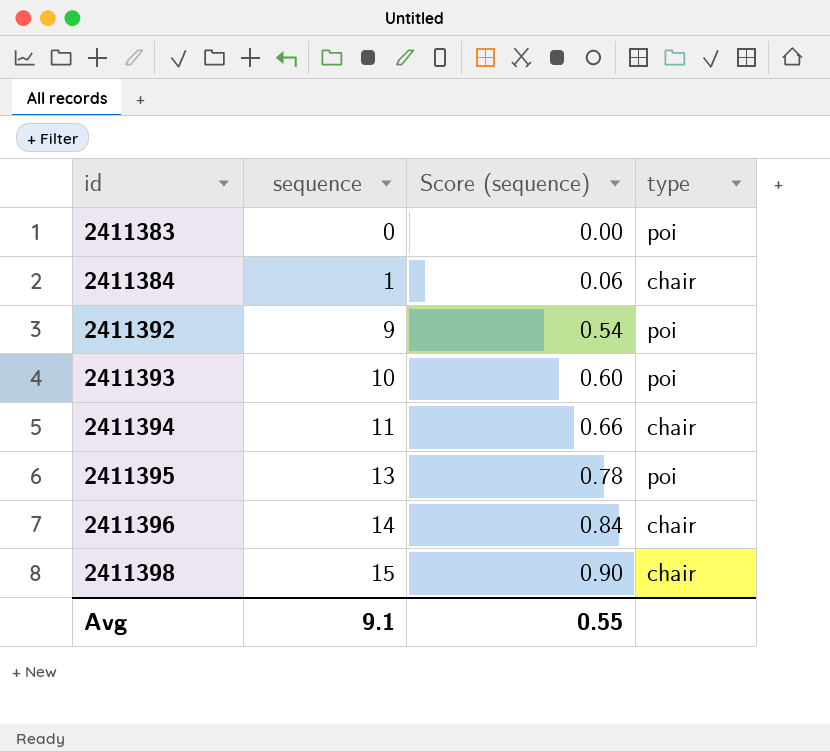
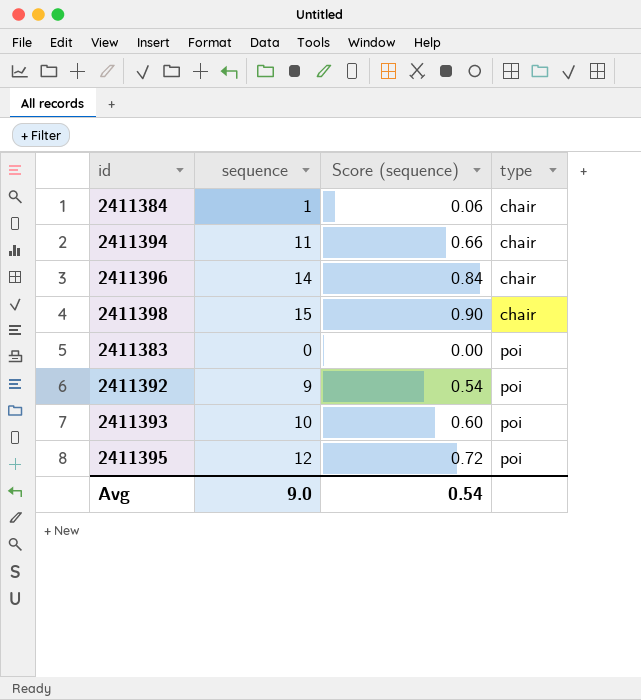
row order: id ascending -> type ascending
2411395 | sequence: 13 -> 12
2411395 | Score (sequence): 0.78 -> 0.72
Avg | sequence: 9.1 -> 9.0
Avg | Score (sequence): 0.55 -> 0.54

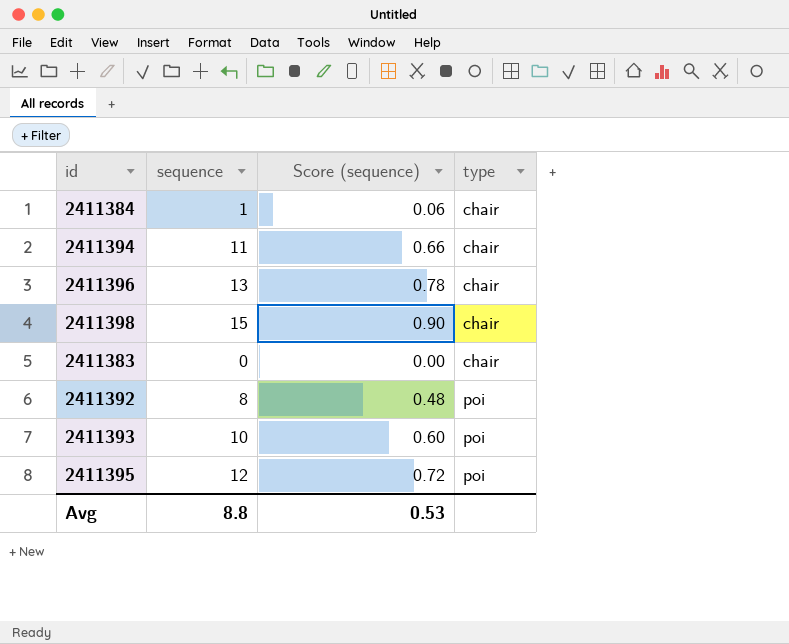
2411396 | sequence: 14 -> 13
2411396 | Score (sequence): 0.84 -> 0.78
2411383 | type: poi -> chair
2411392 | sequence: 9 -> 8
2411392 | Score (sequence): 0.54 -> 0.48
Avg | sequence: 9.0 -> 8.8
Avg | Score (sequence): 0.54 -> 0.53

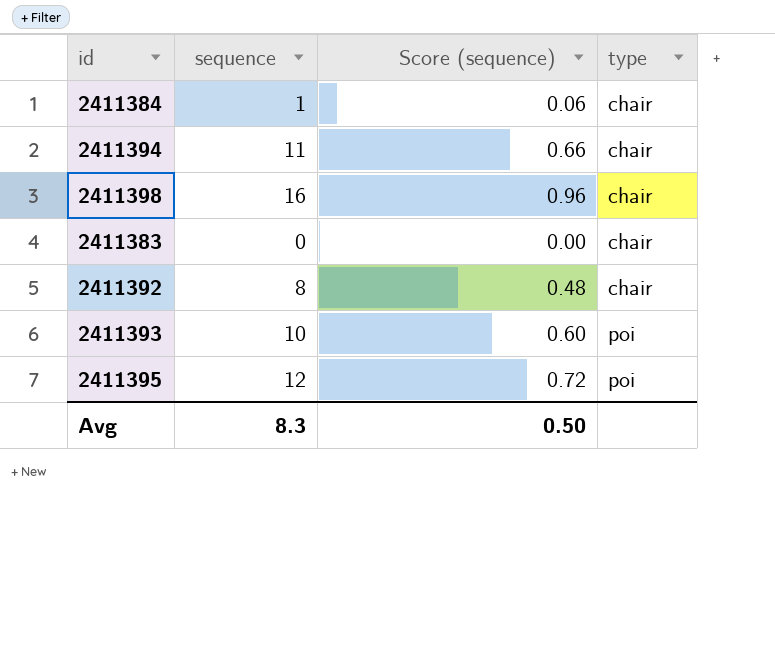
row 2411396: 13 | 0.78 | chair -> none
2411398 | sequence: 15 -> 16
2411398 | Score (sequence): 0.90 -> 0.96
2411392 | type: poi -> chair
Avg | sequence: 8.8 -> 8.3
Avg | Score (sequence): 0.53 -> 0.50

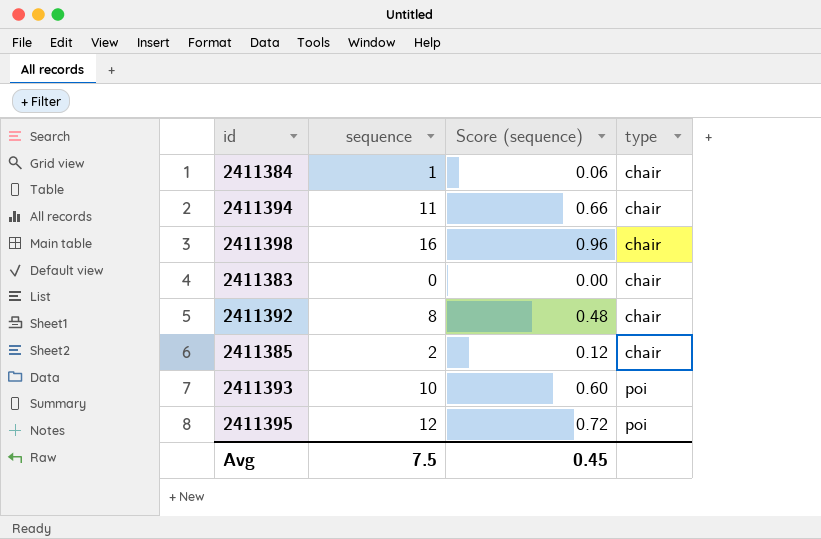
row 2411385: none -> 2 | 0.12 | chair
Avg | sequence: 8.3 -> 7.5
Avg | Score (sequence): 0.50 -> 0.45

